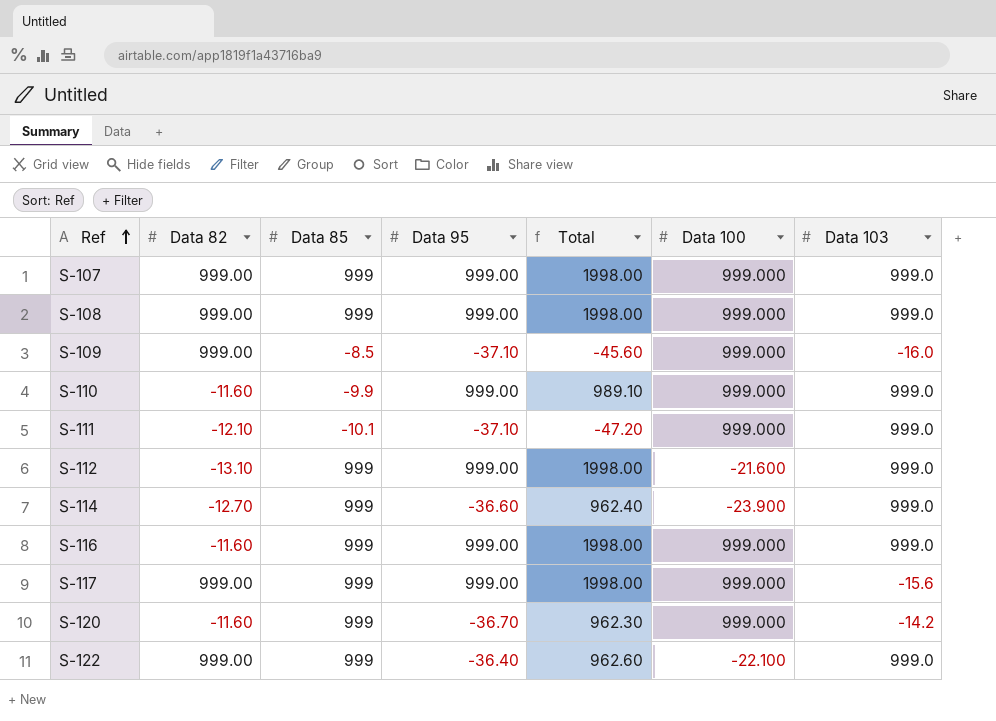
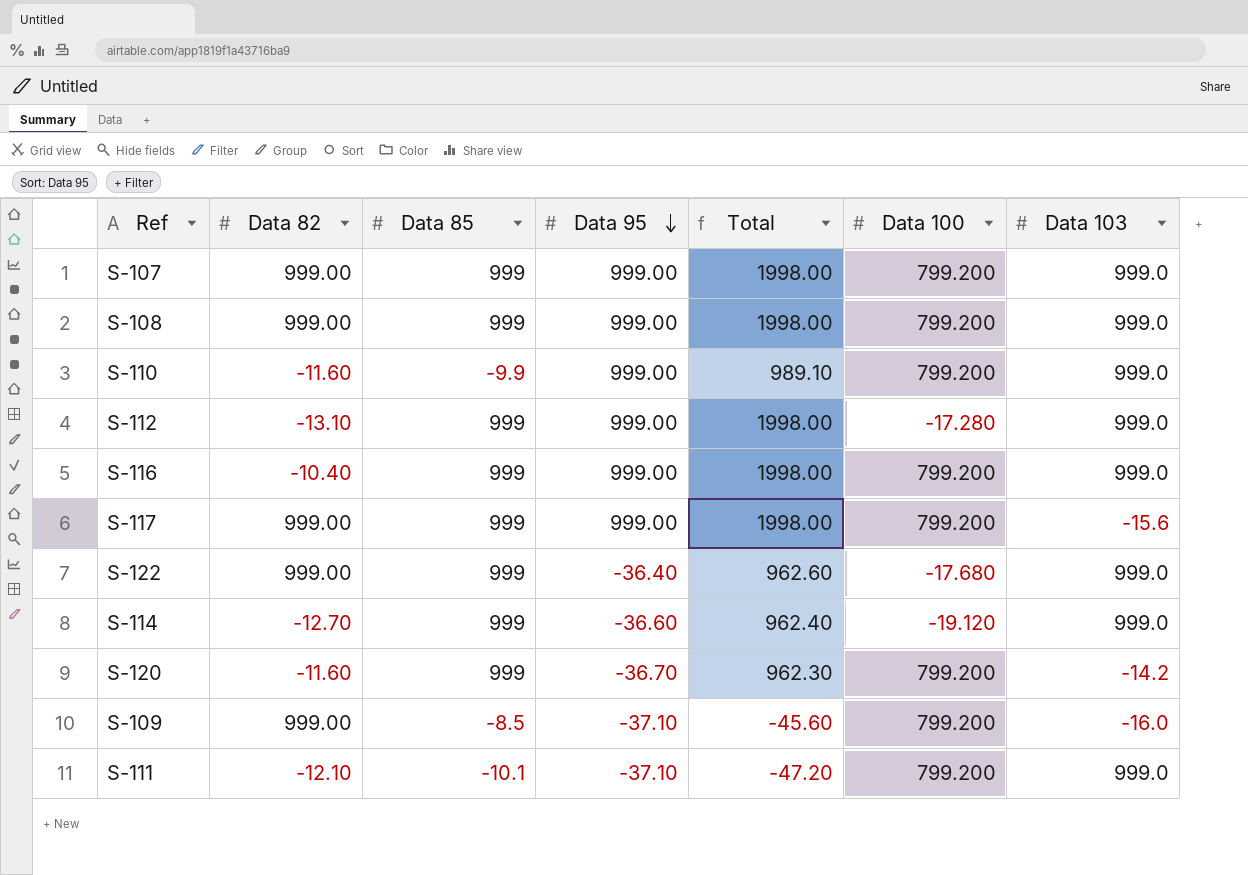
row order: Ref ascending -> Data 95 descending
S-107 | Data 100: 999.000 -> 799.200
S-108 | Data 100: 999.000 -> 799.200
S-110 | Data 100: 999.000 -> 799.200
S-112 | Data 100: -21.600 -> -17.280
S-116 | Data 82: -11.60 -> -10.40
S-116 | Data 100: 999.000 -> 799.200
S-117 | Data 100: 999.000 -> 799.200
S-122 | Data 100: -22.100 -> -17.680
S-114 | Data 100: -23.900 -> -19.120
S-120 | Data 100: 999.000 -> 799.200
S-109 | Data 100: 999.000 -> 799.200
S-111 | Data 100: 999.000 -> 799.200

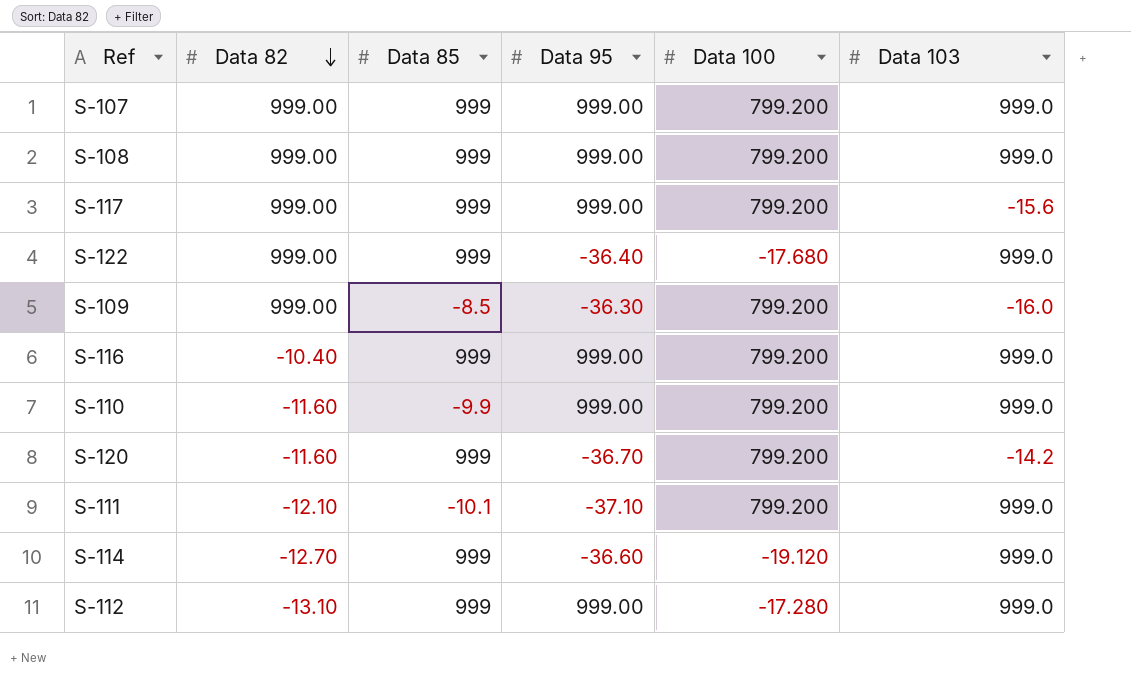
row order: Data 95 descending -> Data 82 descending
column Total | formula: [Data 85] + [Data 95] -> none
S-109 | Data 95: -37.10 -> -36.30

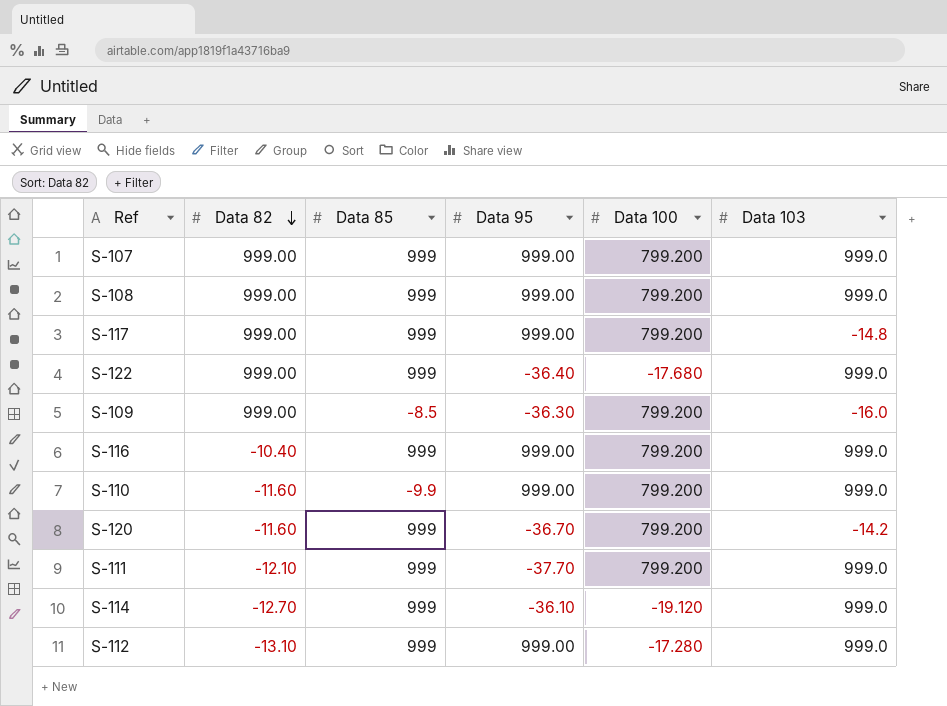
S-117 | Data 103: -15.6 -> -14.8
S-111 | Data 85: -10.1 -> 999
S-111 | Data 95: -37.10 -> -37.70
S-114 | Data 95: -36.60 -> -36.10

